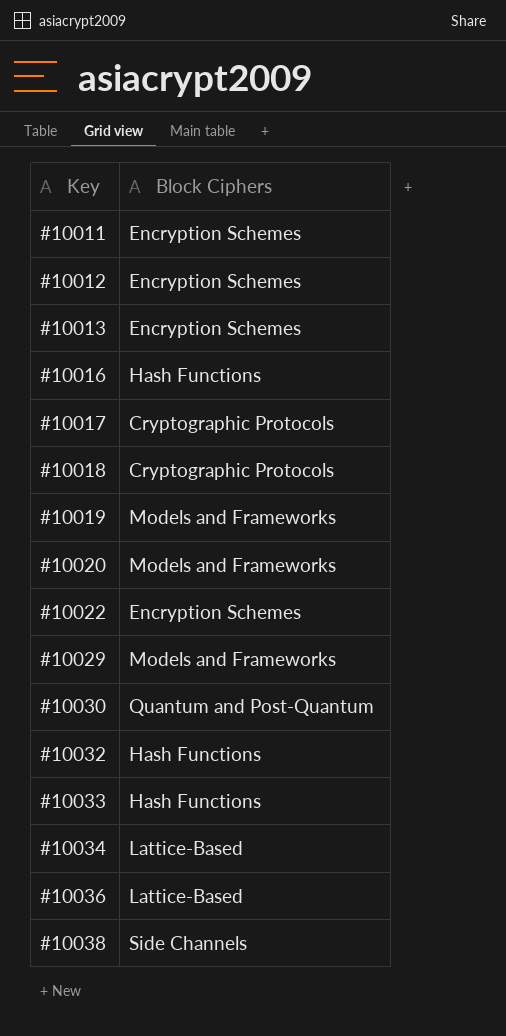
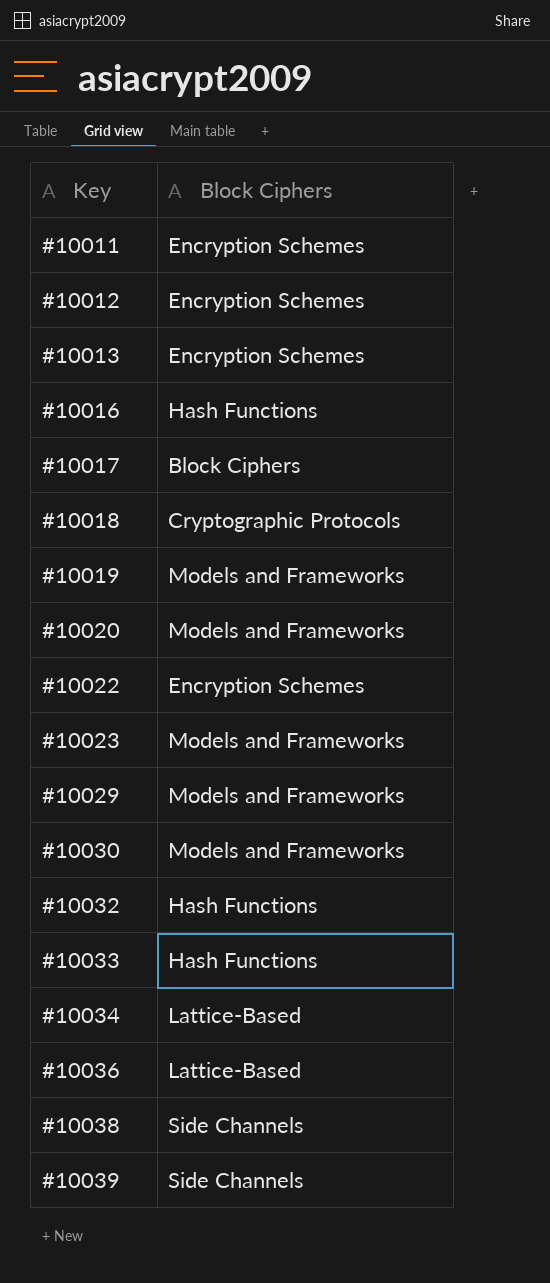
#10017 | Block Ciphers: Cryptographic Protocols -> Block Ciphers
row #10023: none -> Models and Frameworks
#10030 | Block Ciphers: Quantum and Post-Quantum -> Models and Frameworks
row #10039: none -> Side Channels

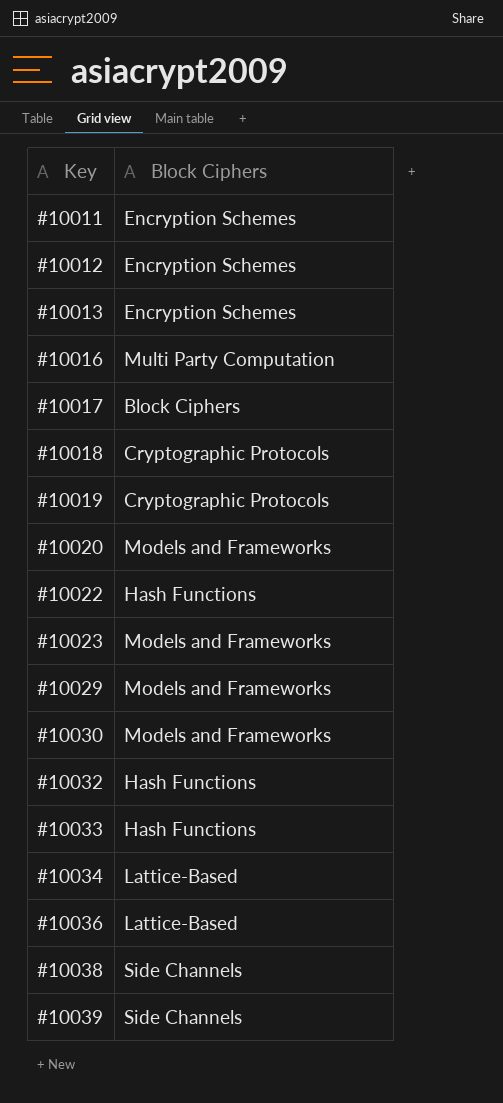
#10016 | Block Ciphers: Hash Functions -> Multi Party Computation
#10019 | Block Ciphers: Models and Frameworks -> Cryptographic Protocols
#10022 | Block Ciphers: Encryption Schemes -> Hash Functions

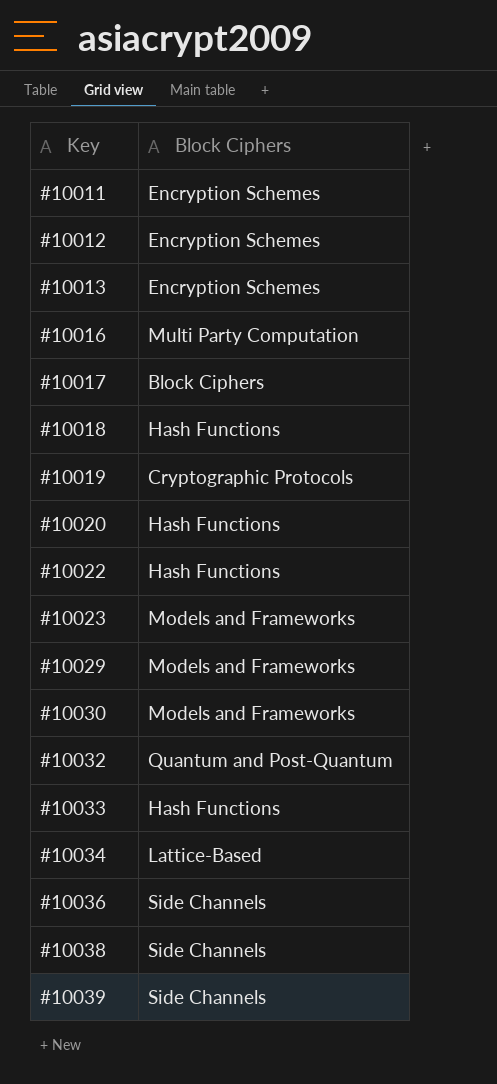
#10018 | Block Ciphers: Cryptographic Protocols -> Hash Functions
#10020 | Block Ciphers: Models and Frameworks -> Hash Functions
#10032 | Block Ciphers: Hash Functions -> Quantum and Post-Quantum
#10036 | Block Ciphers: Lattice-Based -> Side Channels

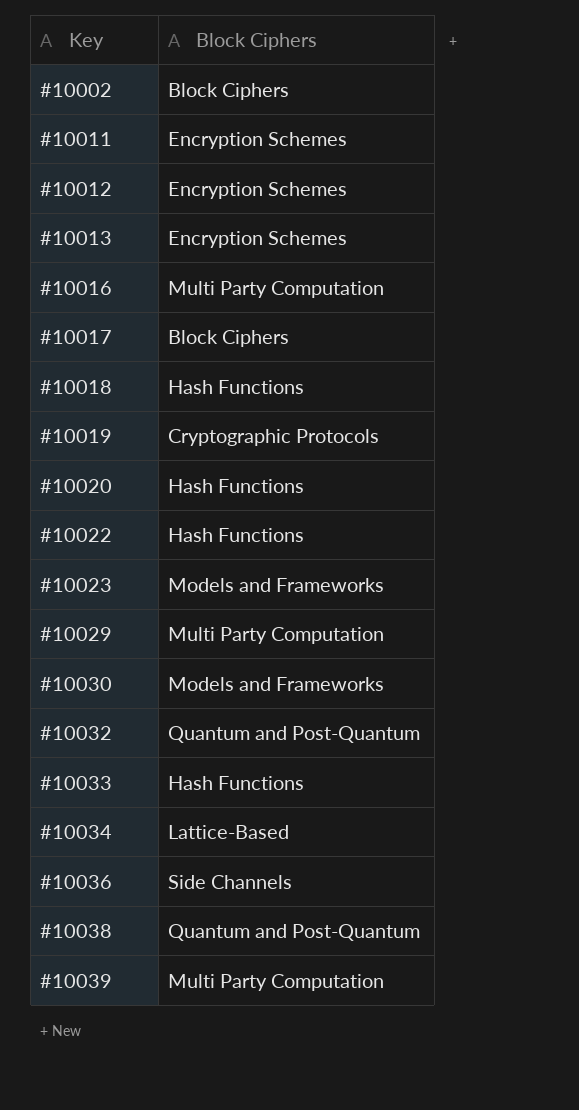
row #10002: none -> Block Ciphers
#10029 | Block Ciphers: Models and Frameworks -> Multi Party Computation
#10038 | Block Ciphers: Side Channels -> Quantum and Post-Quantum
#10039 | Block Ciphers: Side Channels -> Multi Party Computation

